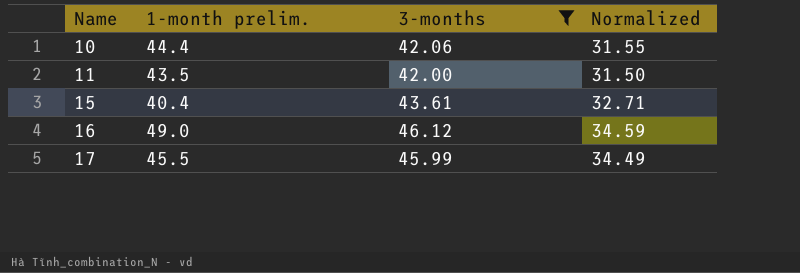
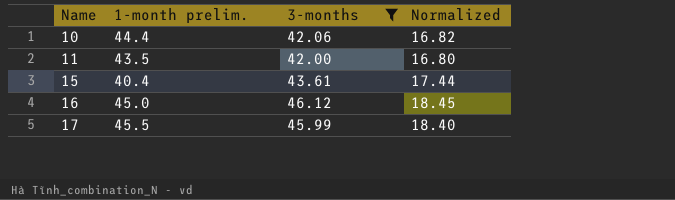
column Normalized | formula: [3-months] * 0.75 -> [3-months] * 0.4
16 | 1-month prelim.: 49.0 -> 45.0

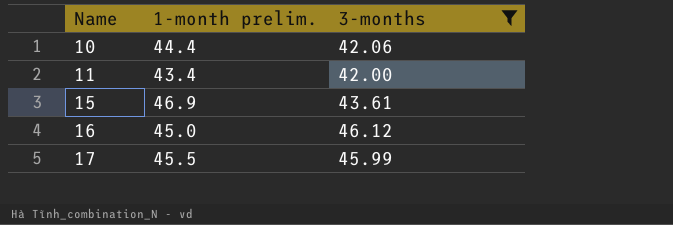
column Normalized | formula: [3-months] * 0.4 -> none
11 | 1-month prelim.: 43.5 -> 43.4
15 | 1-month prelim.: 40.4 -> 46.9

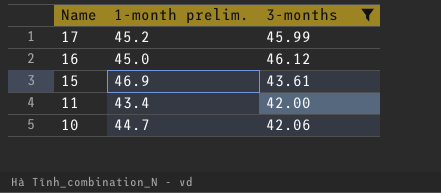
row order: Name ascending -> Name descending
17 | 1-month prelim.: 45.5 -> 45.2
10 | 1-month prelim.: 44.4 -> 44.7

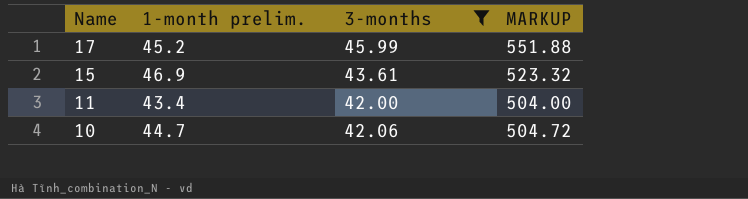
column MARKUP | formula: none -> [3-months] * 12
row 16: 45.0 | 46.12 -> none

